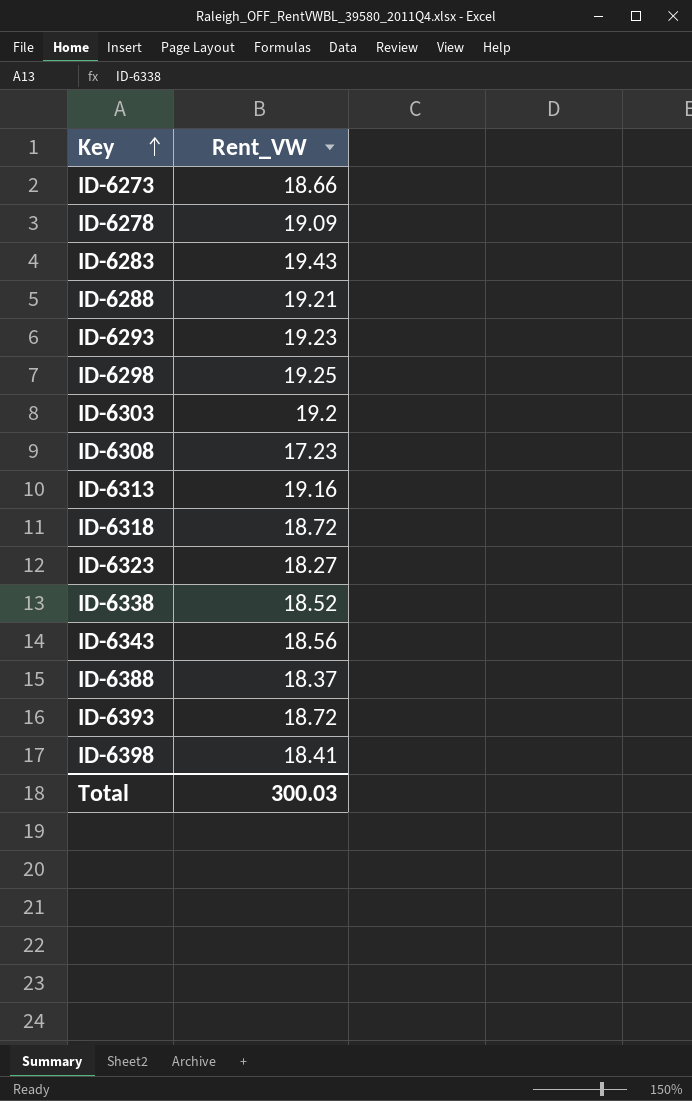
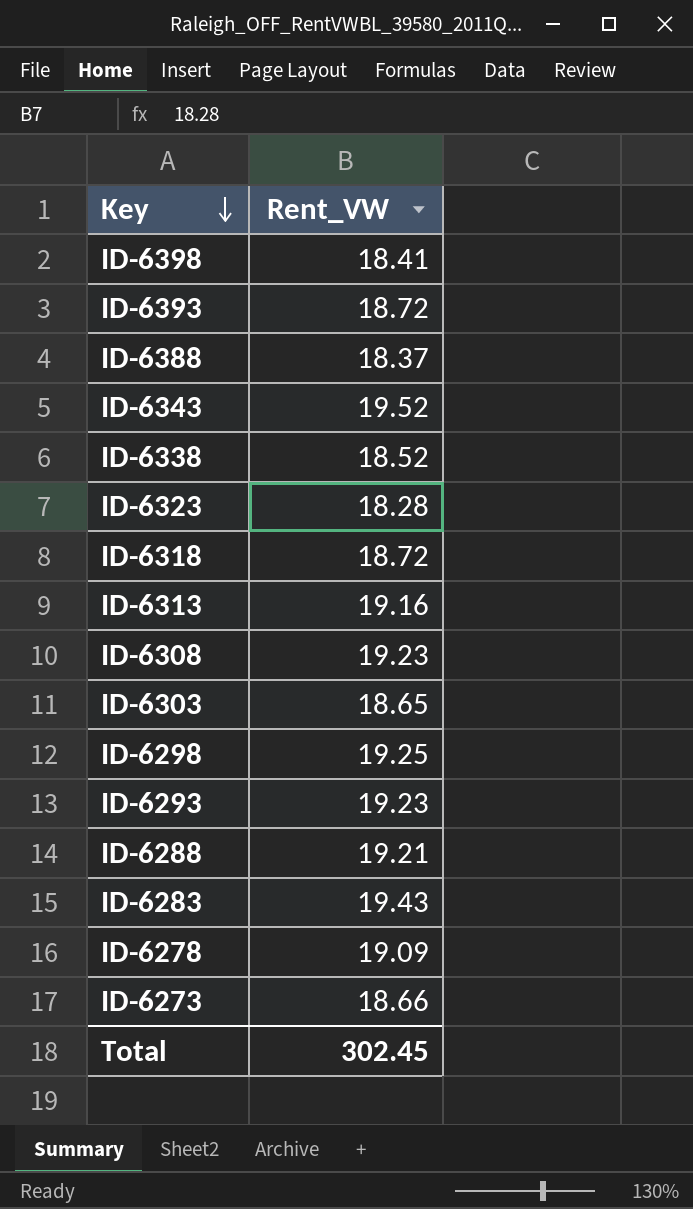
row order: Key ascending -> Key descending
ID-6343 | Rent_VW: 18.56 -> 19.52
ID-6323 | Rent_VW: 18.27 -> 18.28
ID-6308 | Rent_VW: 17.23 -> 19.23
ID-6303 | Rent_VW: 19.2 -> 18.65
Total | Rent_VW: 300.03 -> 302.45

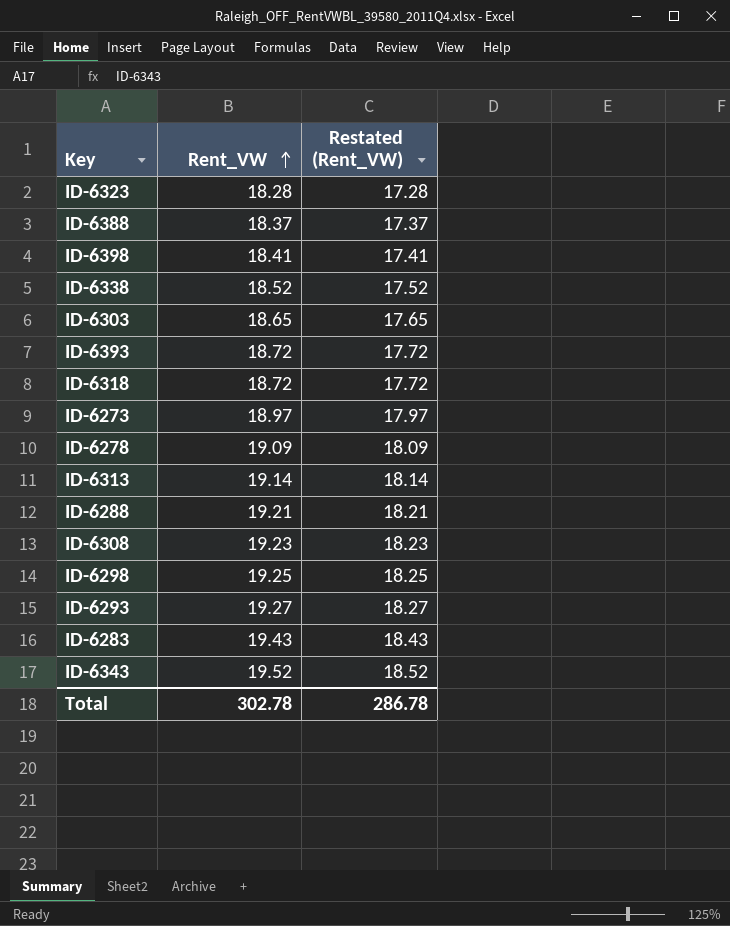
row order: Key descending -> Rent_VW ascending
column Restated (Rent_VW) | formula: none -> [Rent_VW] - 1
ID-6273 | Rent_VW: 18.66 -> 18.97
ID-6313 | Rent_VW: 19.16 -> 19.14
ID-6293 | Rent_VW: 19.23 -> 19.27
Total | Rent_VW: 302.45 -> 302.78

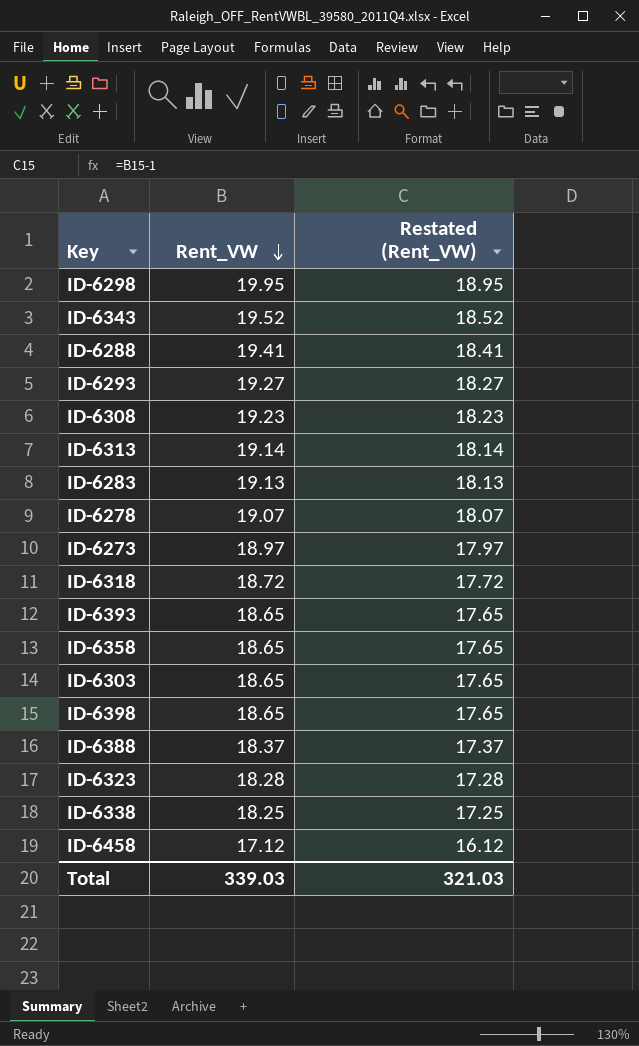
row order: Rent_VW ascending -> Rent_VW descending
ID-6298 | Rent_VW: 19.25 -> 19.95
ID-6298 | Restated (Rent_VW): 18.25 -> 18.95
ID-6288 | Rent_VW: 19.21 -> 19.41
ID-6288 | Restated (Rent_VW): 18.21 -> 18.41
ID-6283 | Rent_VW: 19.43 -> 19.13
ID-6283 | Restated (Rent_VW): 18.43 -> 18.13
ID-6278 | Rent_VW: 19.09 -> 19.07
ID-6278 | Restated (Rent_VW): 18.09 -> 18.07
ID-6393 | Rent_VW: 18.72 -> 18.65
ID-6393 | Restated (Rent_VW): 17.72 -> 17.65
row ID-6358: none -> 18.65 | 17.65
ID-6398 | Rent_VW: 18.41 -> 18.65
ID-6398 | Restated (Rent_VW): 17.41 -> 17.65
ID-6338 | Rent_VW: 18.52 -> 18.25
ID-6338 | Restated (Rent_VW): 17.52 -> 17.25
row ID-6458: none -> 17.12 | 16.12
Total | Rent_VW: 302.78 -> 339.03
Total | Restated (Rent_VW): 286.78 -> 321.03

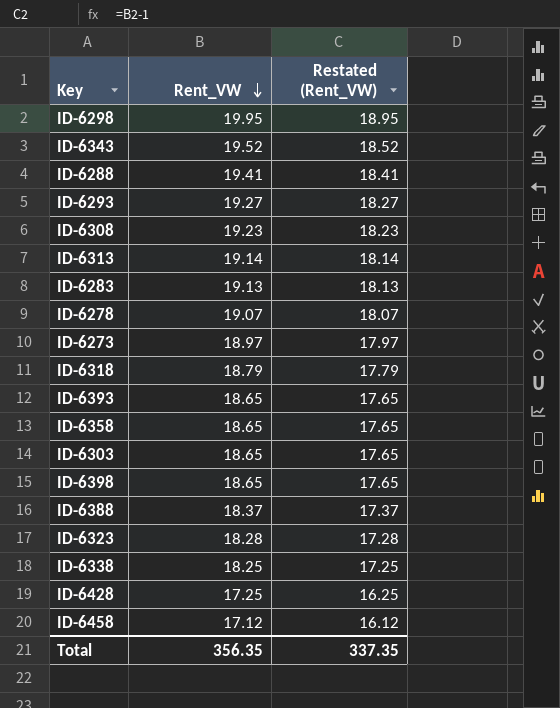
ID-6318 | Rent_VW: 18.72 -> 18.79
ID-6318 | Restated (Rent_VW): 17.72 -> 17.79
row ID-6428: none -> 17.25 | 16.25
Total | Rent_VW: 339.03 -> 356.35
Total | Restated (Rent_VW): 321.03 -> 337.35

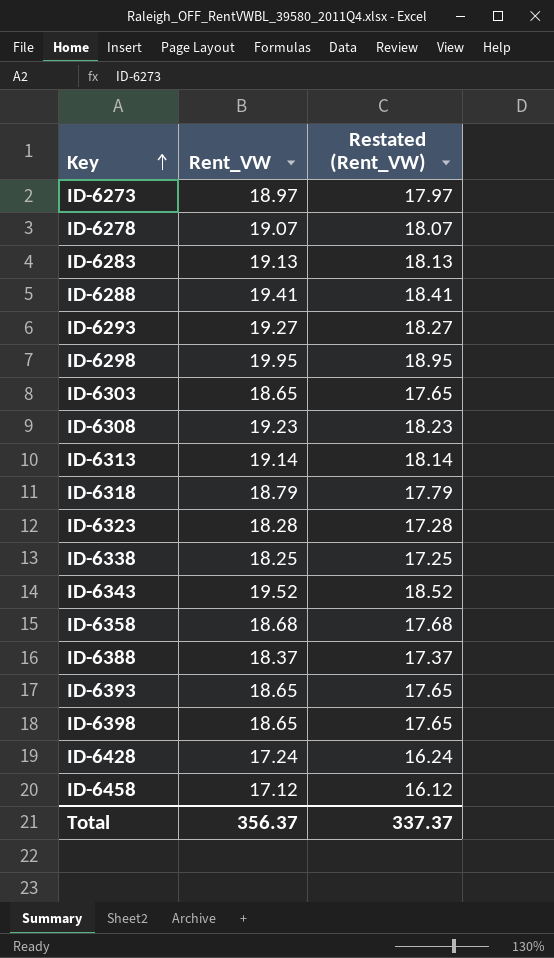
row order: Rent_VW descending -> Key ascending
ID-6358 | Rent_VW: 18.65 -> 18.68
ID-6358 | Restated (Rent_VW): 17.65 -> 17.68
ID-6428 | Rent_VW: 17.25 -> 17.24
ID-6428 | Restated (Rent_VW): 16.25 -> 16.24
Total | Rent_VW: 356.35 -> 356.37
Total | Restated (Rent_VW): 337.35 -> 337.37

